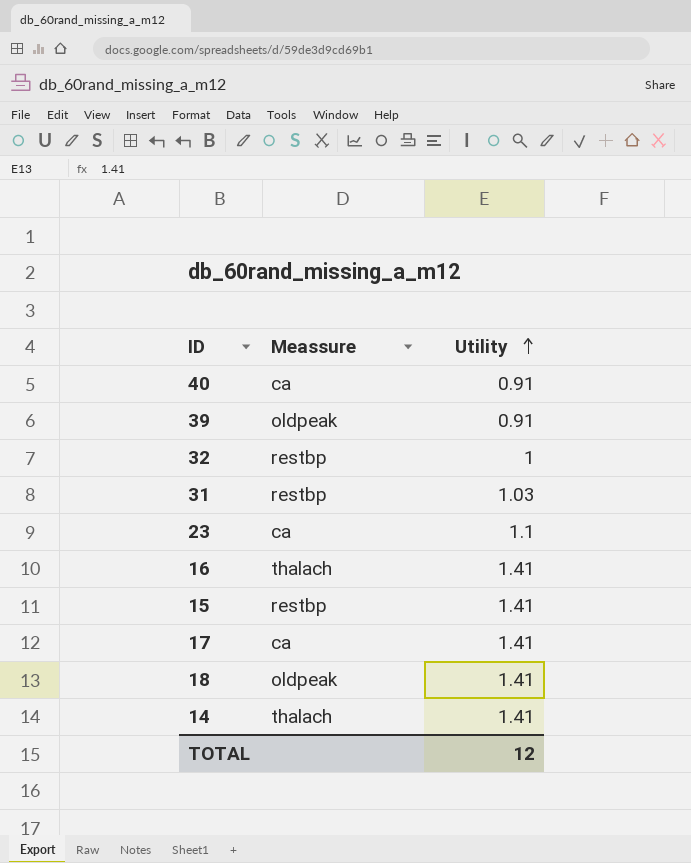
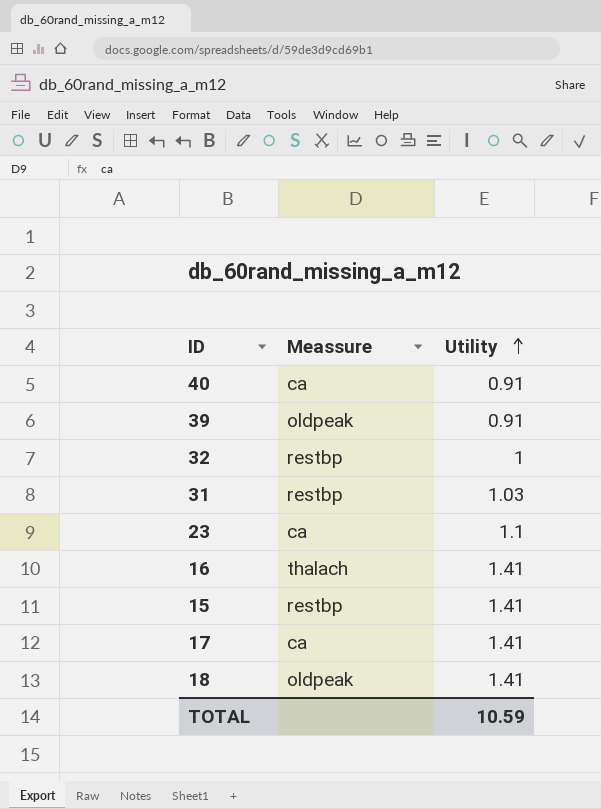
row 14: thalach | 1.41 -> none
TOTAL | Utility: 12 -> 10.59

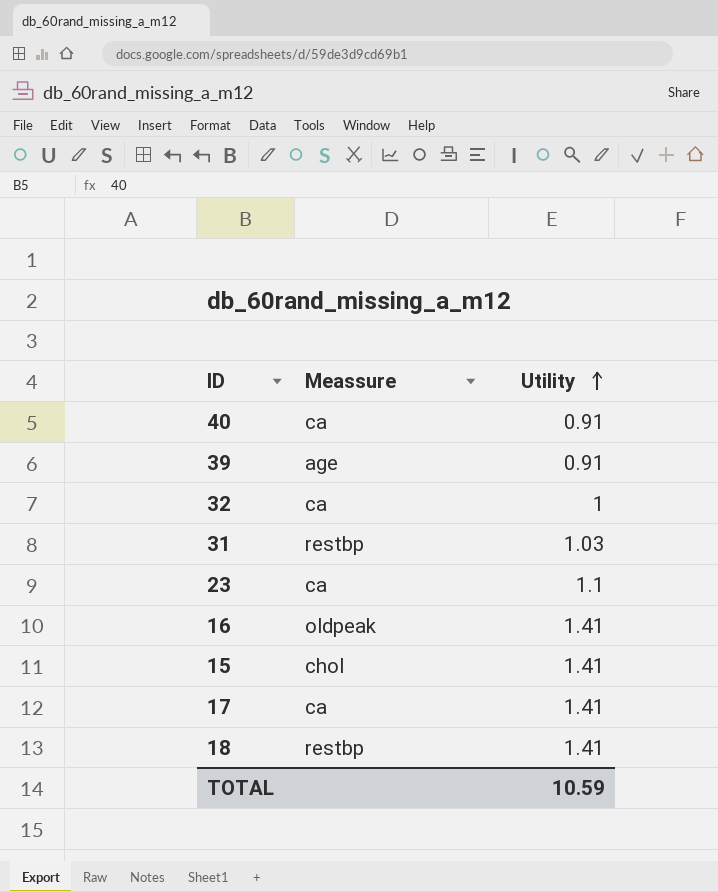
39 | Meassure: oldpeak -> age
32 | Meassure: restbp -> ca
16 | Meassure: thalach -> oldpeak
15 | Meassure: restbp -> chol
18 | Meassure: oldpeak -> restbp

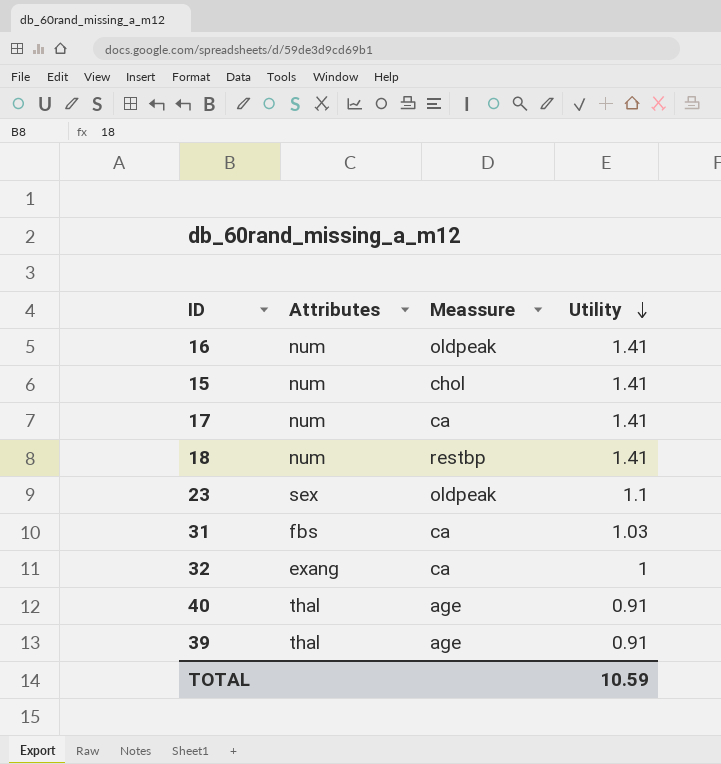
row order: Utility ascending -> Utility descending
column Attributes | position: none -> 2
23 | Meassure: ca -> oldpeak
31 | Meassure: restbp -> ca
40 | Meassure: ca -> age

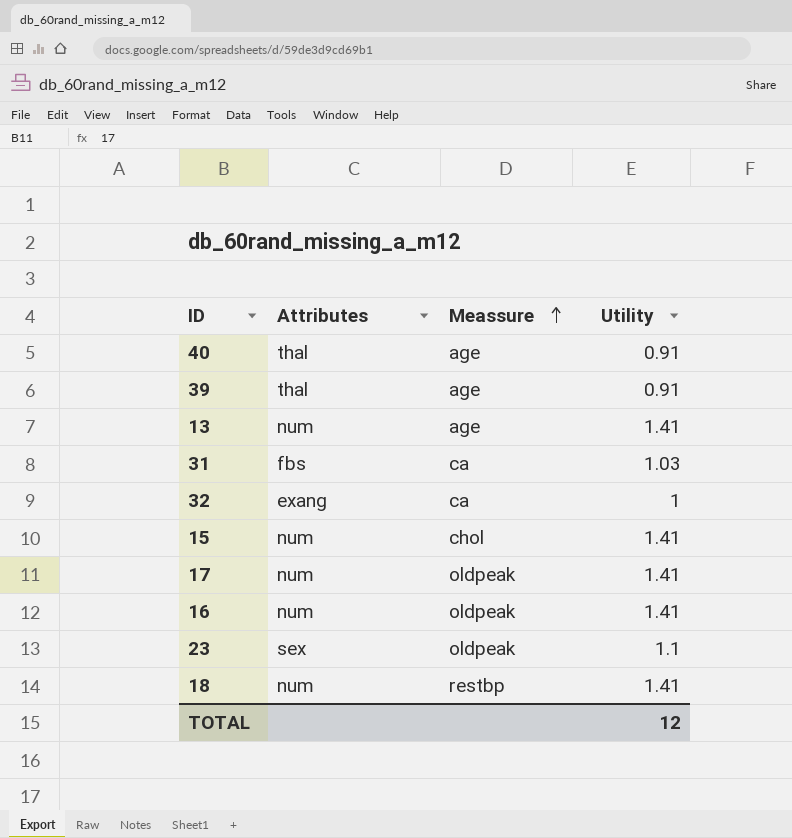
row order: Utility descending -> Meassure ascending
row 13: none -> num | age | 1.41
17 | Meassure: ca -> oldpeak
TOTAL | Utility: 10.59 -> 12

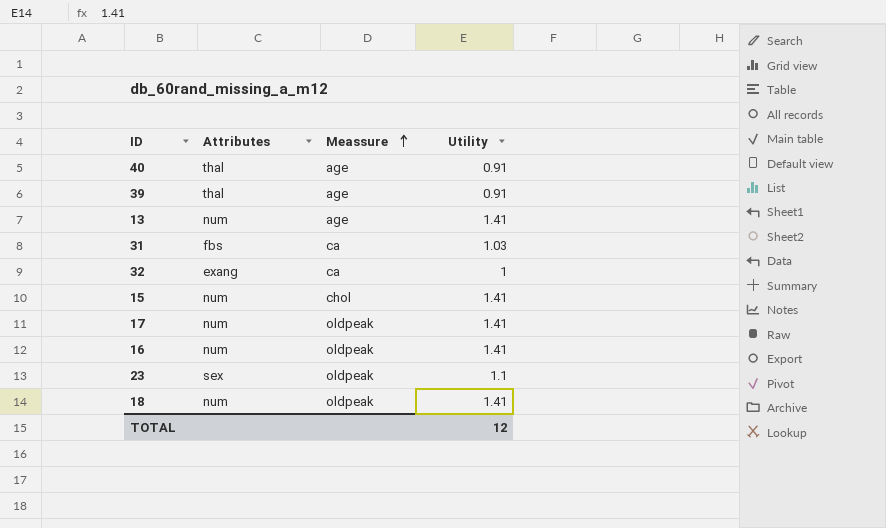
18 | Meassure: restbp -> oldpeak

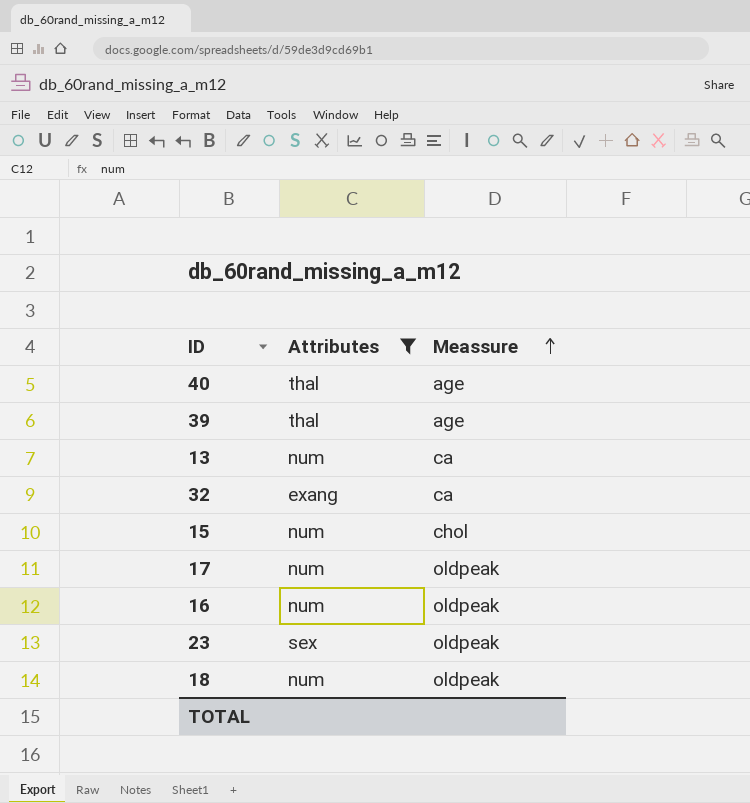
filter: none -> Attributes != fbs
column Utility | position: 4 -> none
13 | Meassure: age -> ca

